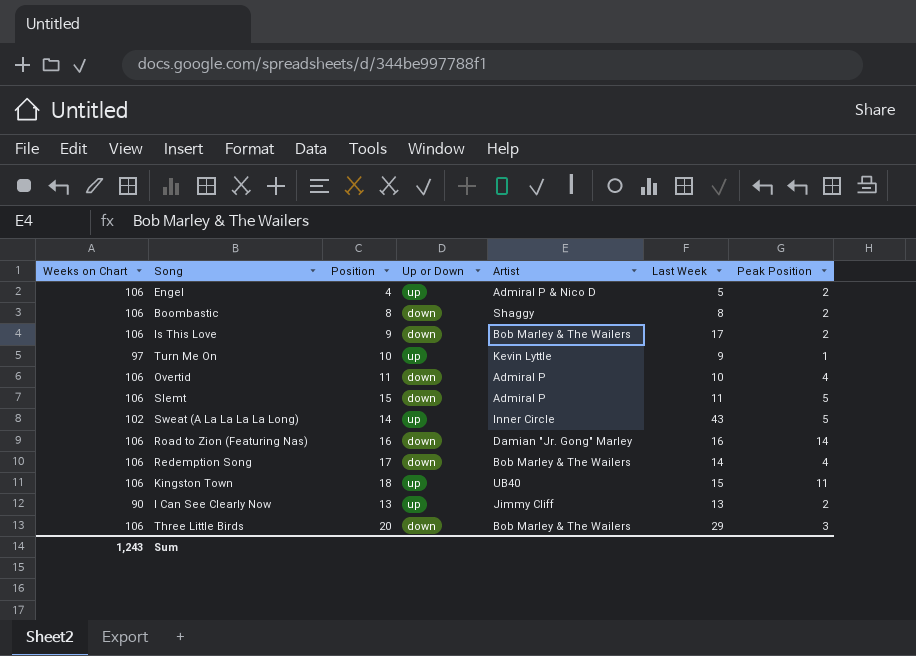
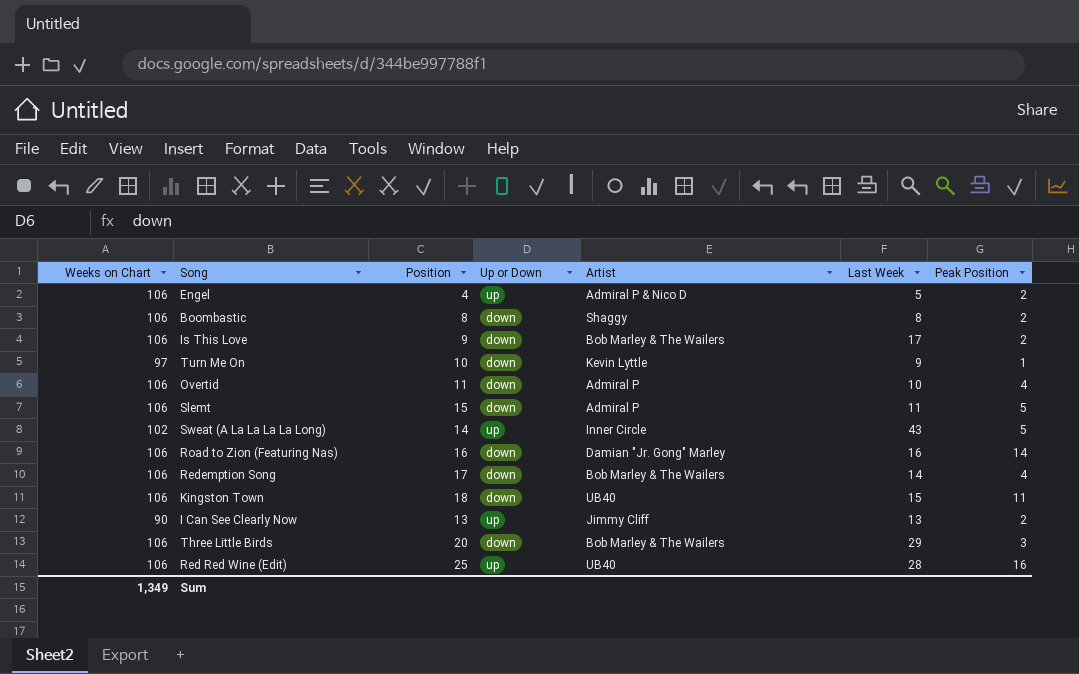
Turn Me On | Up or Down: up -> down
Kingston Town | Up or Down: up -> down
row Red Red Wine (Edit): none -> 106 | 25 | up | UB40 | 28 | 16
Sum | Weeks on Chart: 1,243 -> 1,349

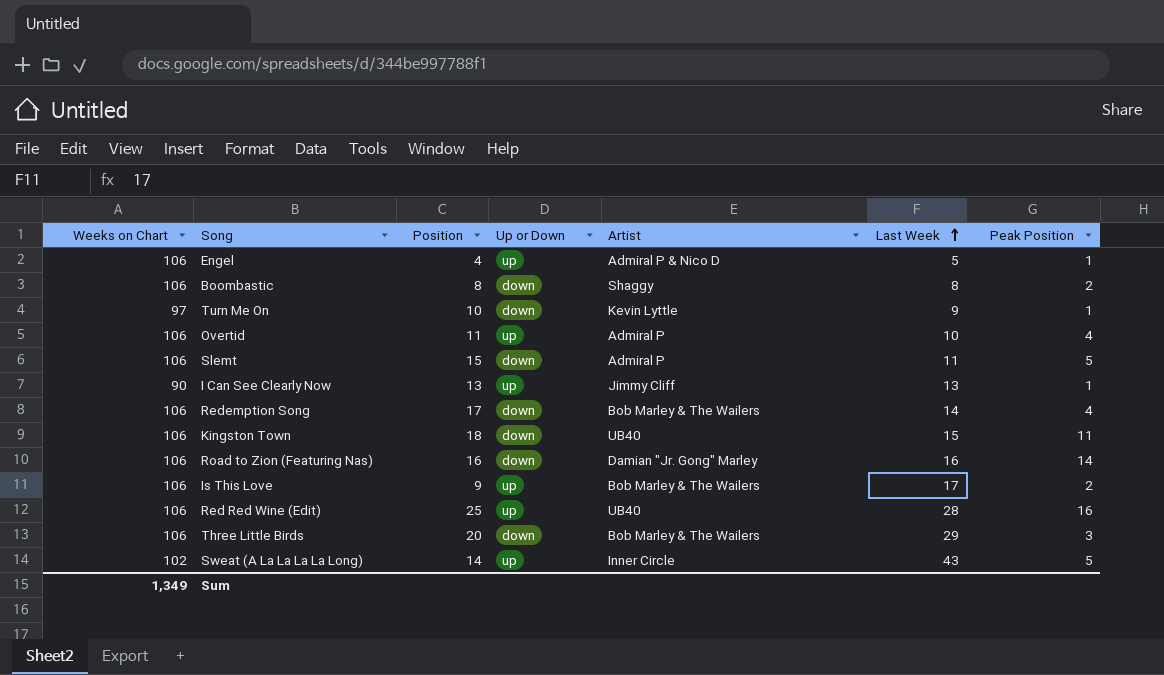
row order: none -> Last Week ascending
Engel | Peak Position: 2 -> 1
Overtid | Up or Down: down -> up
I Can See Clearly Now | Peak Position: 2 -> 1
Is This Love | Up or Down: down -> up

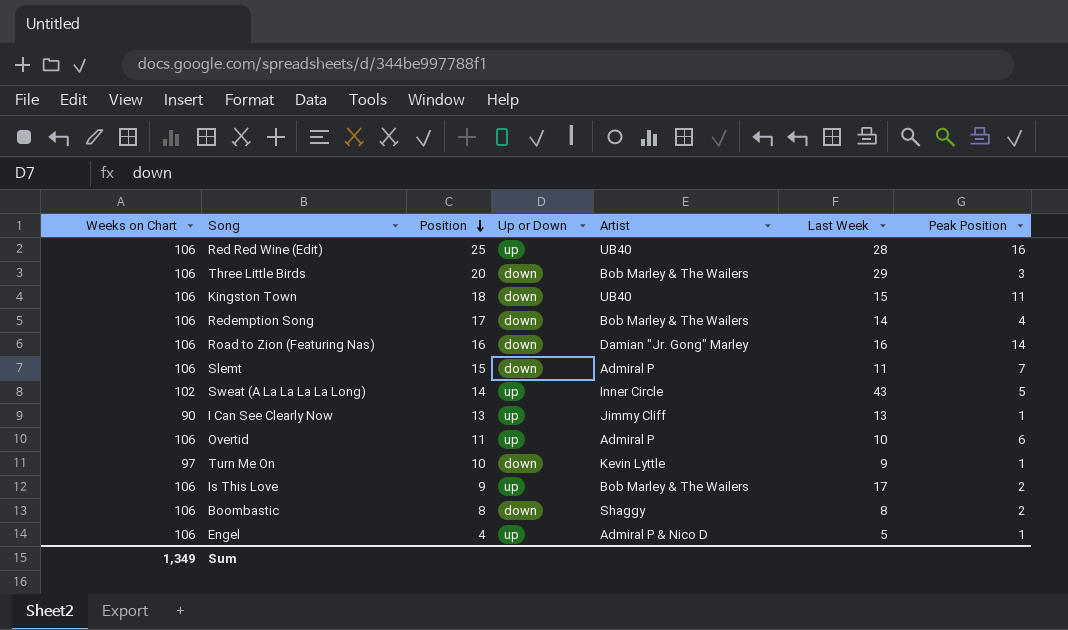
row order: Last Week ascending -> Position descending
Slemt | Peak Position: 5 -> 7
Overtid | Peak Position: 4 -> 6

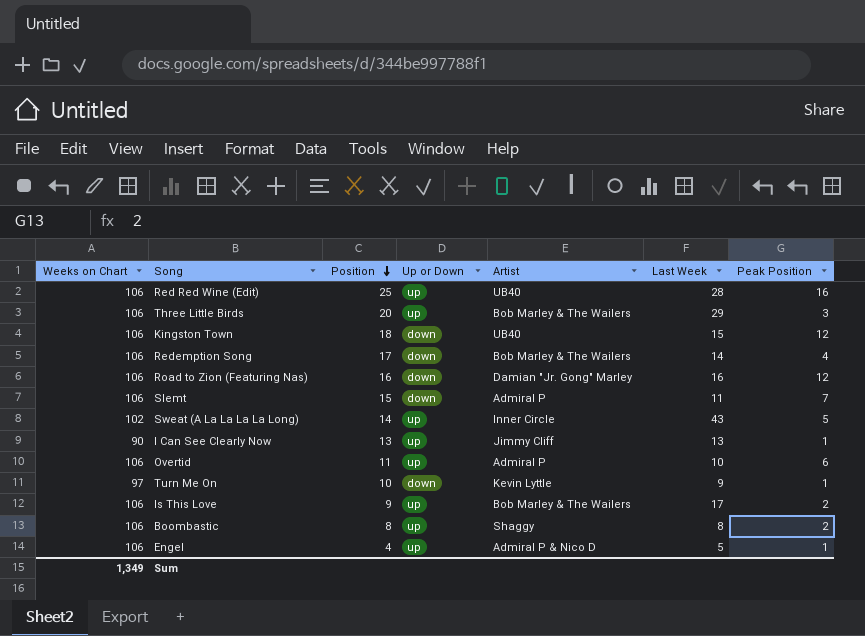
Three Little Birds | Up or Down: down -> up
Kingston Town | Peak Position: 11 -> 12
Road to Zion (Featuring Nas) | Peak Position: 14 -> 12
Boombastic | Up or Down: down -> up

